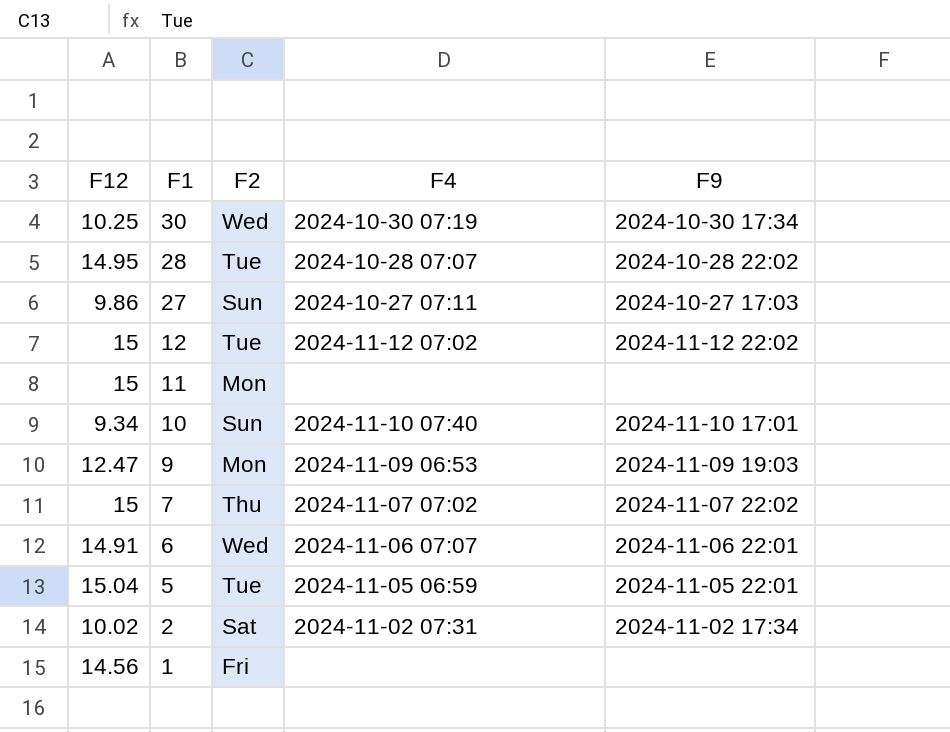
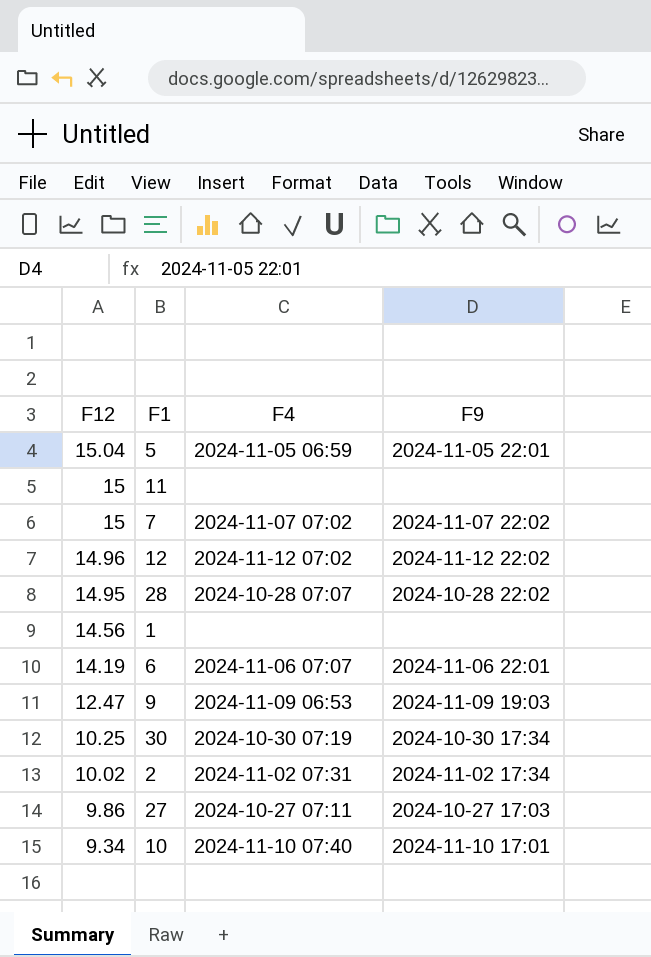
row order: F1 descending -> F12 descending
column F2 | position: 3 -> none
12 | F12: 15 -> 14.96
6 | F12: 14.91 -> 14.19

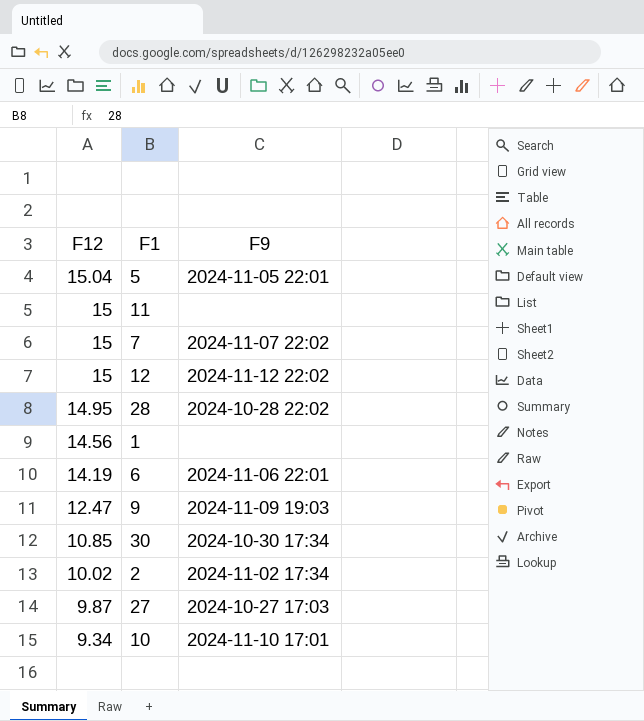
column F4 | position: 3 -> none
12 | F12: 14.96 -> 15
30 | F12: 10.25 -> 10.85
27 | F12: 9.86 -> 9.87

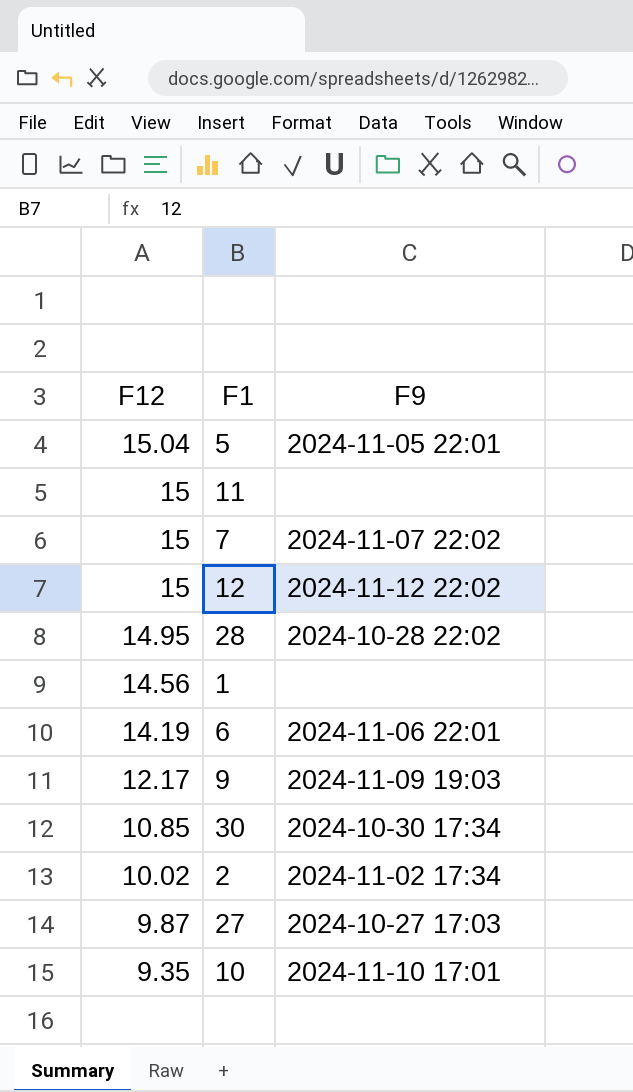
9 | F12: 12.47 -> 12.17
10 | F12: 9.34 -> 9.35

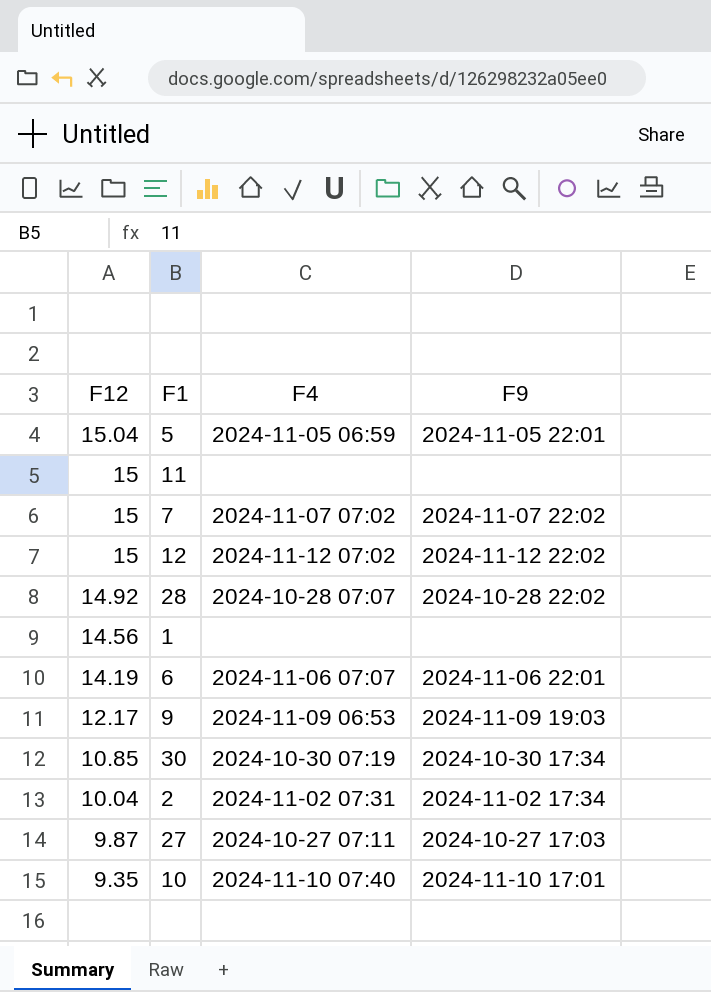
column F4 | position: none -> 3
28 | F12: 14.95 -> 14.92
2 | F12: 10.02 -> 10.04

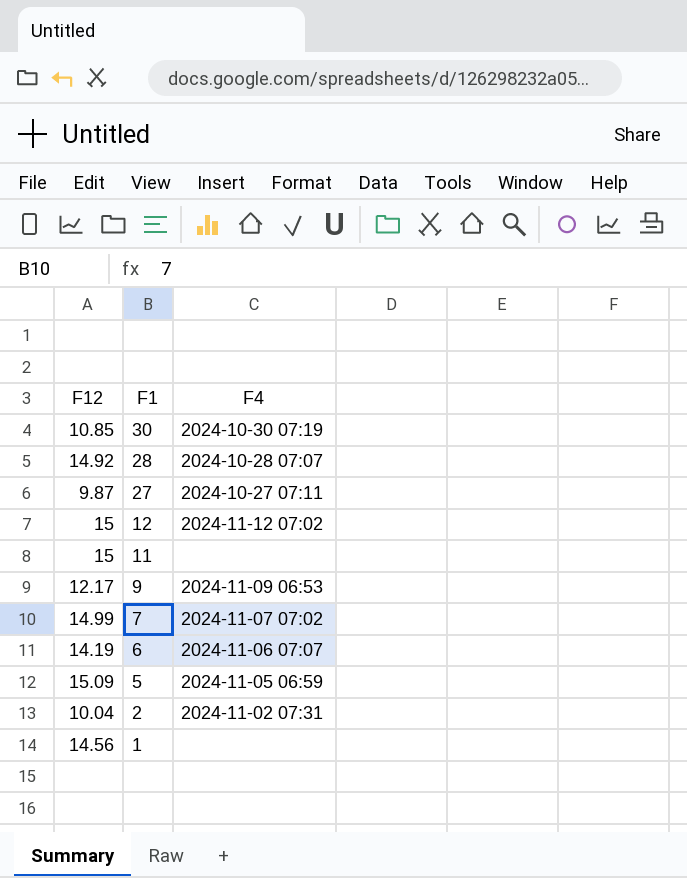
row order: F12 descending -> F1 descending
column F9 | position: 4 -> none
row 10: 9.35 | 2024-11-10 07:40 | 2024-11-10 17:01 -> none
7 | F12: 15 -> 14.99
5 | F12: 15.04 -> 15.09

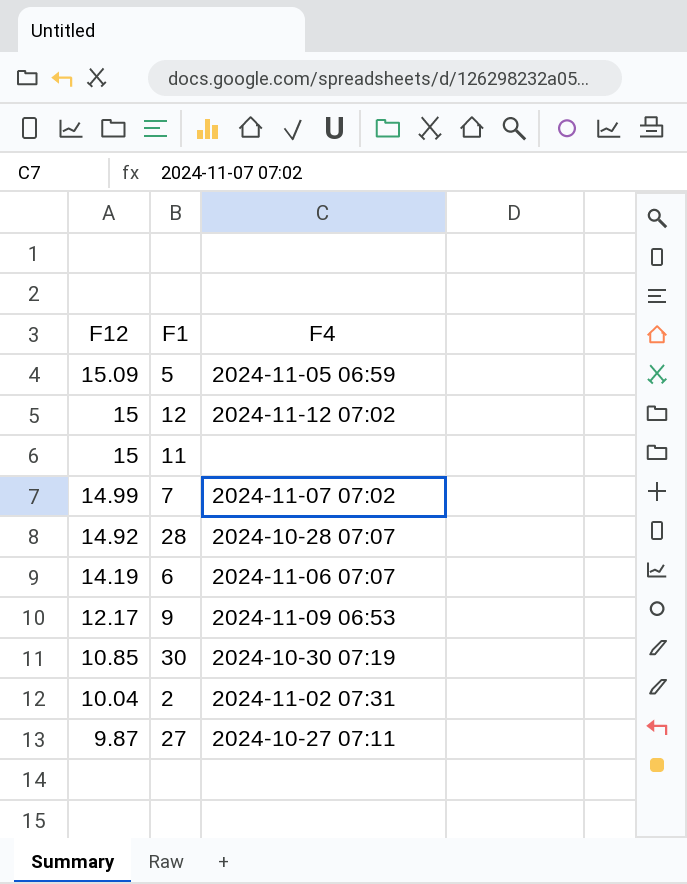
row order: F1 descending -> F12 descending
row 1: 14.56 | none -> none

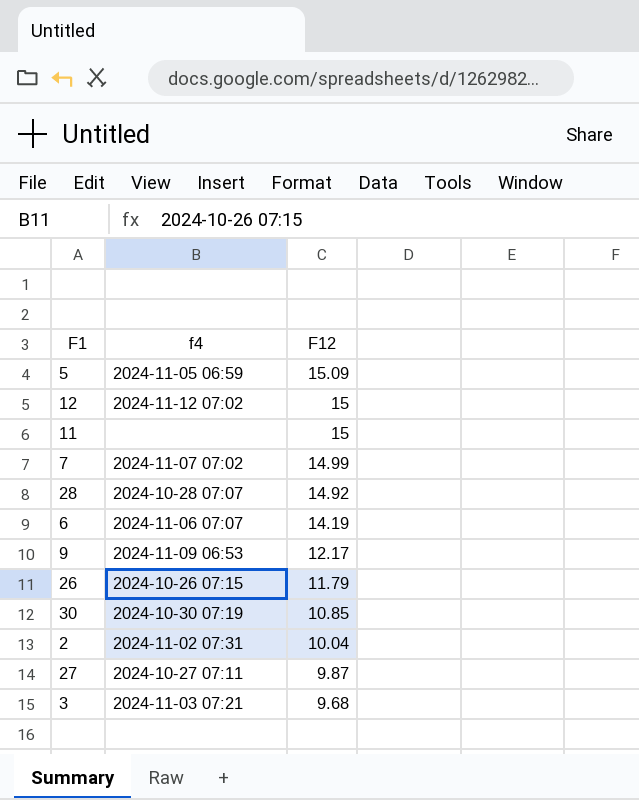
column name: F4 -> f4
column F12 | position: 1 -> 3
row 26: none -> 2024-10-26 07:15 | 11.79
row 3: none -> 2024-11-03 07:21 | 9.68

